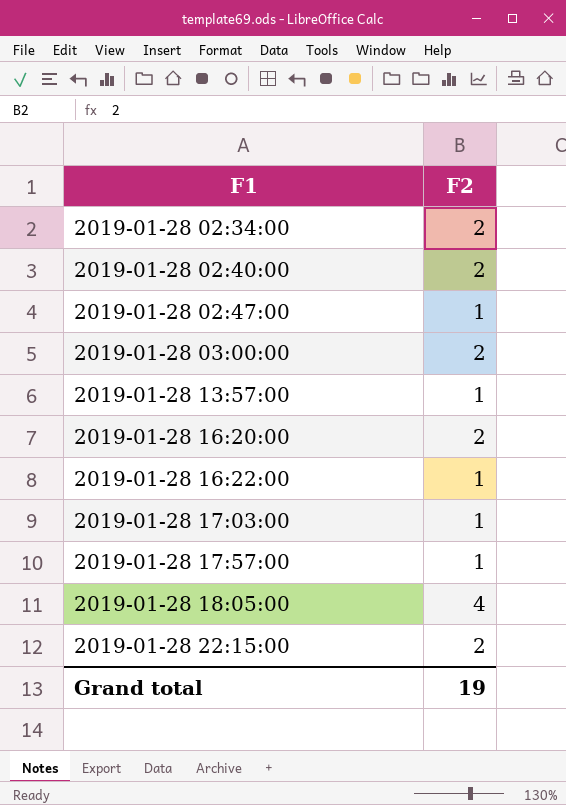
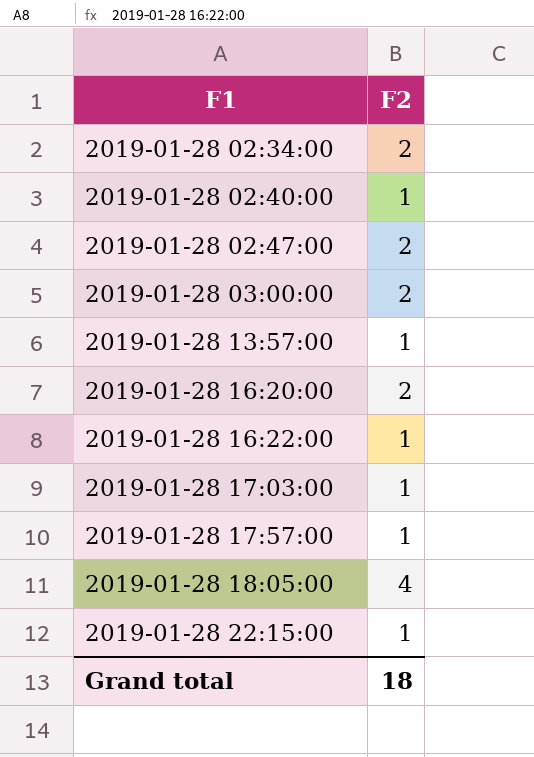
2019-01-28 02:40:00 | F2: 2 -> 1
2019-01-28 02:47:00 | F2: 1 -> 2
2019-01-28 22:15:00 | F2: 2 -> 1
Grand total | F2: 19 -> 18

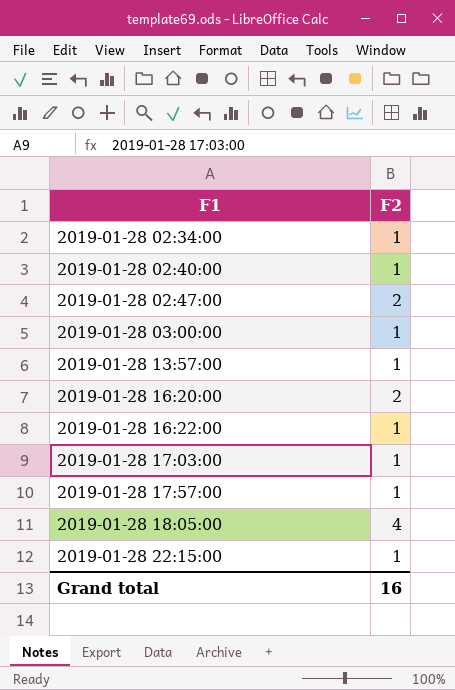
2019-01-28 02:34:00 | F2: 2 -> 1
2019-01-28 03:00:00 | F2: 2 -> 1
Grand total | F2: 18 -> 16

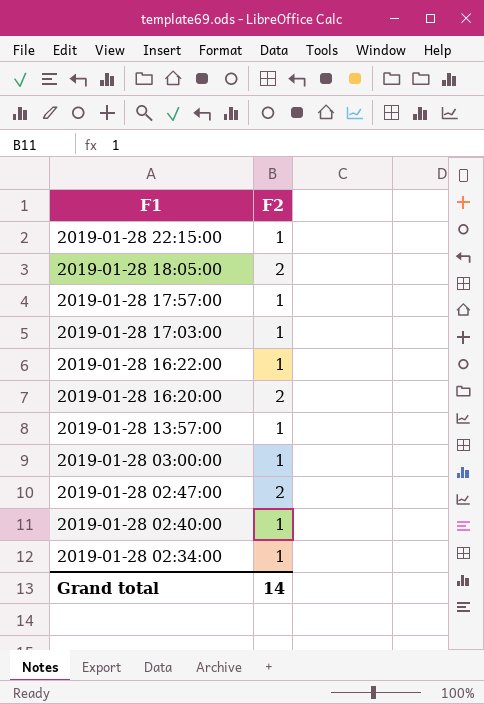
row order: F1 ascending -> F1 descending
2019-01-28 18:05:00 | F2: 4 -> 2
Grand total | F2: 16 -> 14

